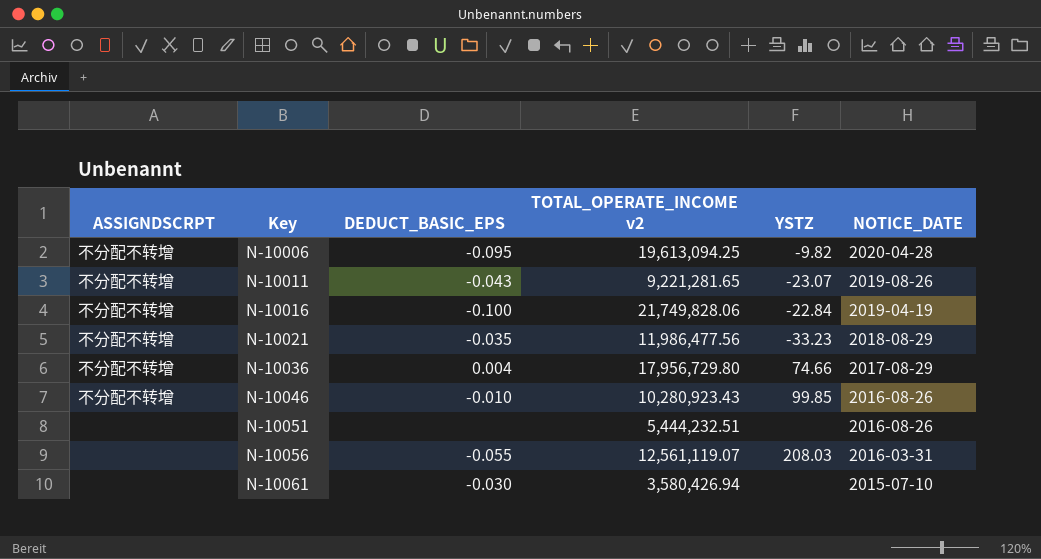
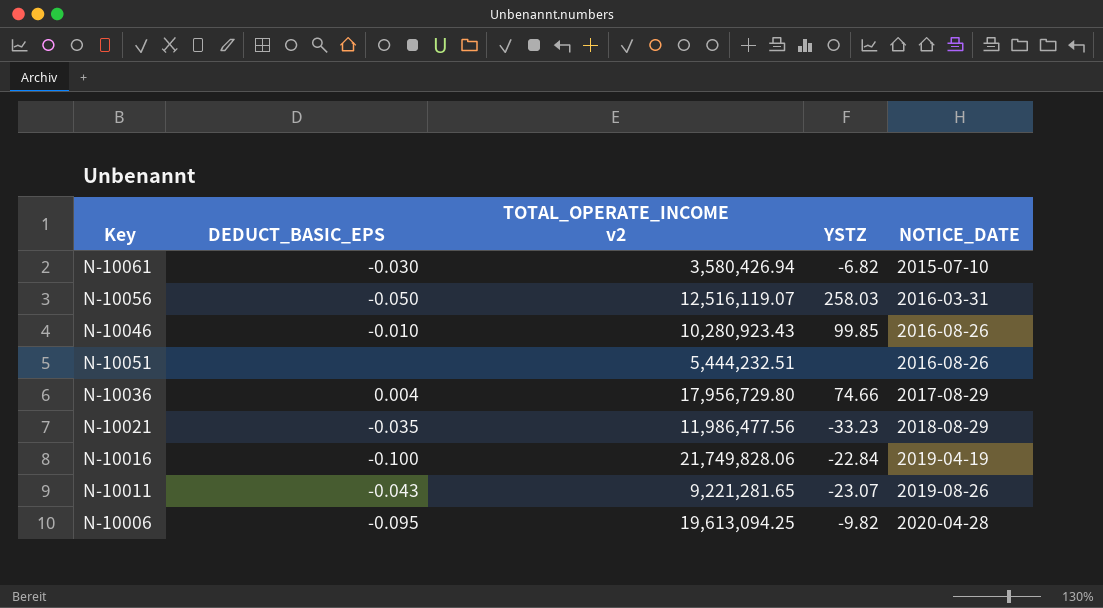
row order: Key ascending -> NOTICE_DATE ascending
column ASSIGNDSCRPT | position: 1 -> none
N-10061 | YSTZ: none -> -6.82
N-10056 | DEDUCT_BASIC_EPS: -0.055 -> -0.050
N-10056 | TOTAL_OPERATE_INCOME v2: 12,561,119.07 -> 12,516,119.07
N-10056 | YSTZ: 208.03 -> 258.03

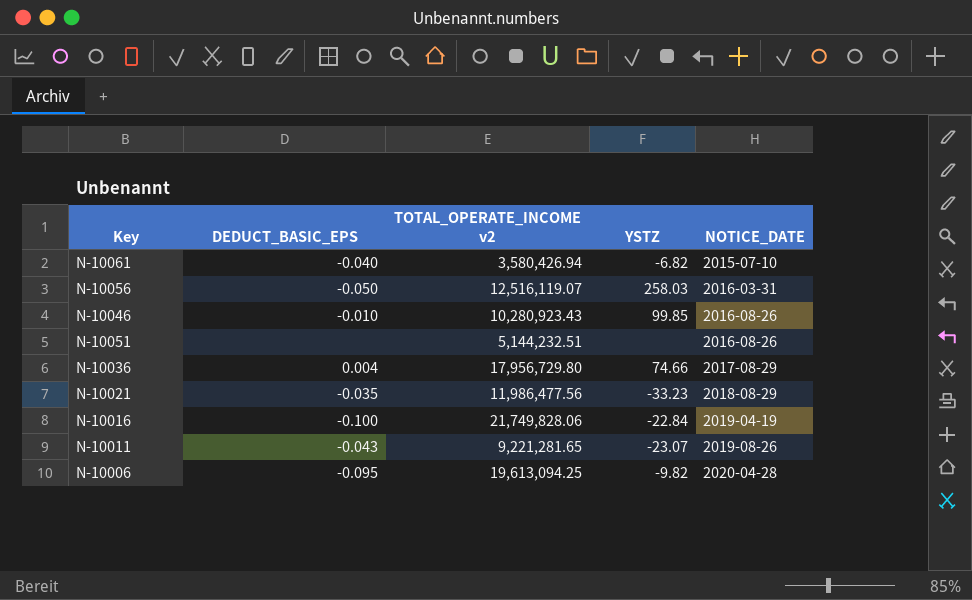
N-10061 | DEDUCT_BASIC_EPS: -0.030 -> -0.040
N-10051 | TOTAL_OPERATE_INCOME v2: 5,444,232.51 -> 5,144,232.51

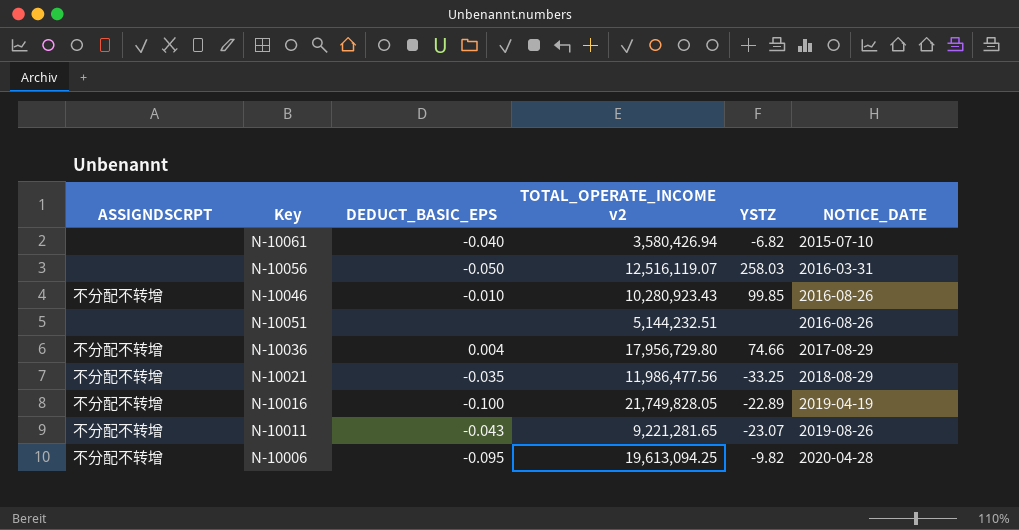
column ASSIGNDSCRPT | position: none -> 1
N-10021 | YSTZ: -33.23 -> -33.25
N-10016 | TOTAL_OPERATE_INCOME v2: 21,749,828.06 -> 21,749,828.05
N-10016 | YSTZ: -22.84 -> -22.89

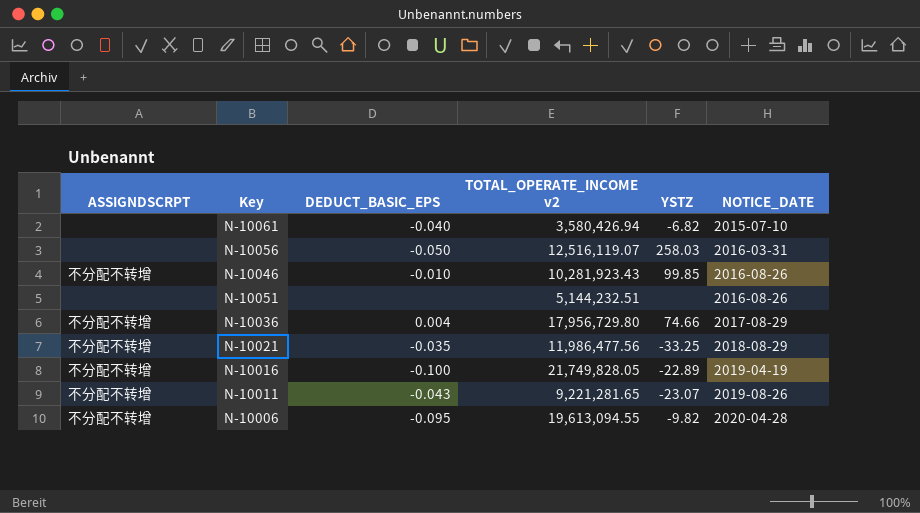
N-10046 | TOTAL_OPERATE_INCOME v2: 10,280,923.43 -> 10,281,923.43
N-10006 | TOTAL_OPERATE_INCOME v2: 19,613,094.25 -> 19,613,094.55

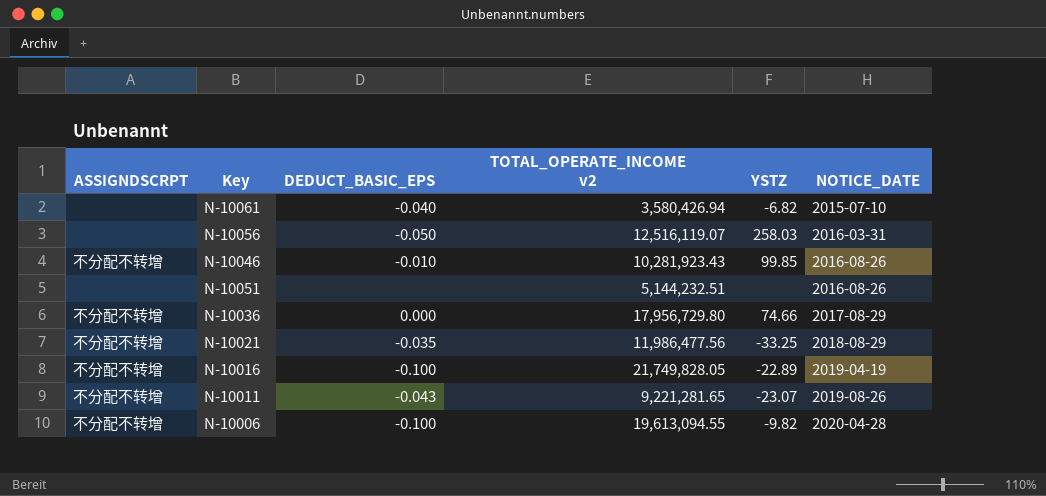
N-10036 | DEDUCT_BASIC_EPS: 0.004 -> 0.000
N-10006 | DEDUCT_BASIC_EPS: -0.095 -> -0.100

